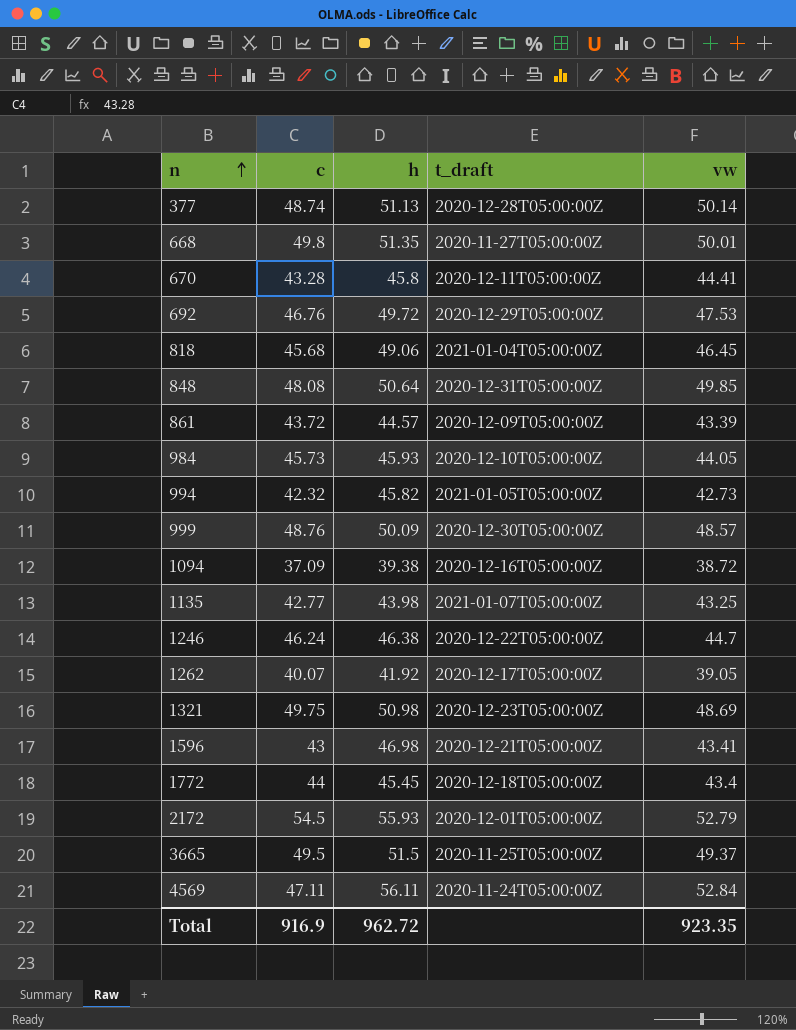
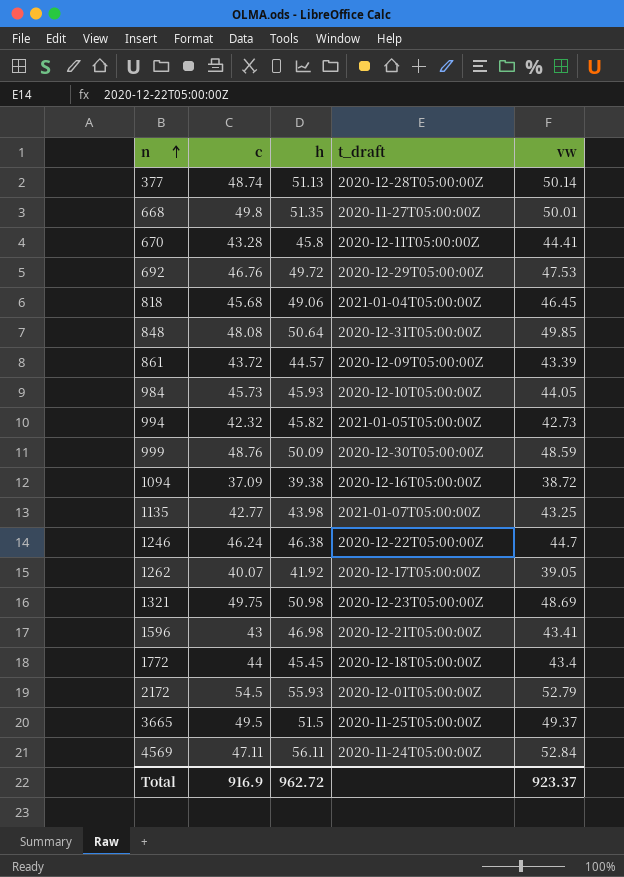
999 | vw: 48.57 -> 48.59
Total | vw: 923.35 -> 923.37

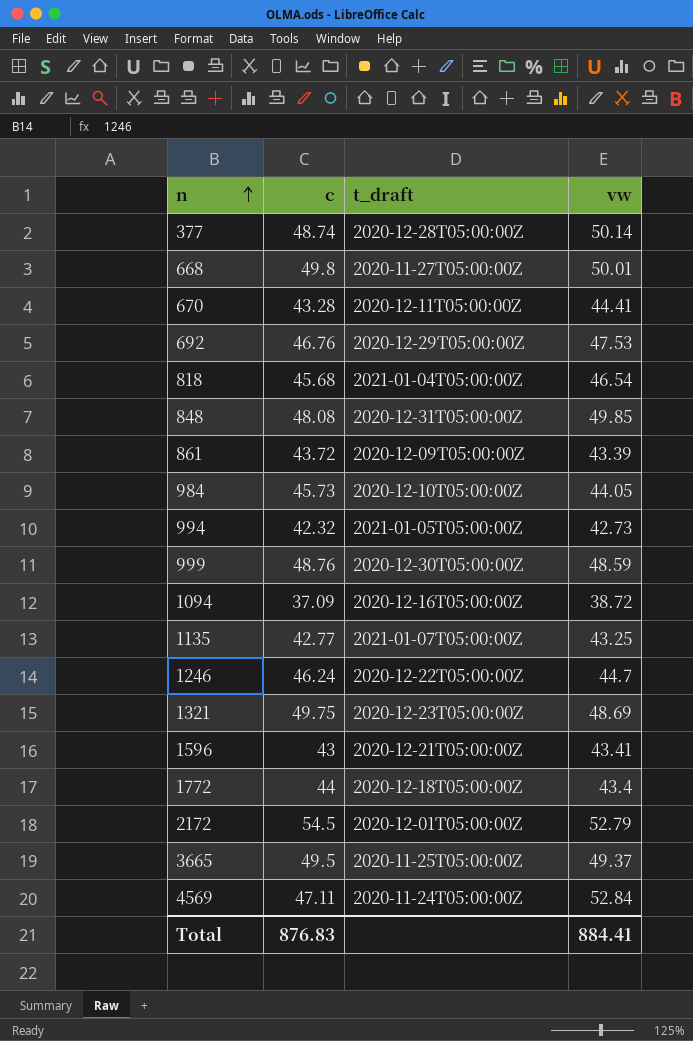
column h | position: 3 -> none
row 1262: 40.07 | 41.92 | 2020-12-17T05:00:00Z | 39.05 -> none
818 | vw: 46.45 -> 46.54
Total | c: 916.9 -> 876.83
Total | vw: 923.37 -> 884.41

